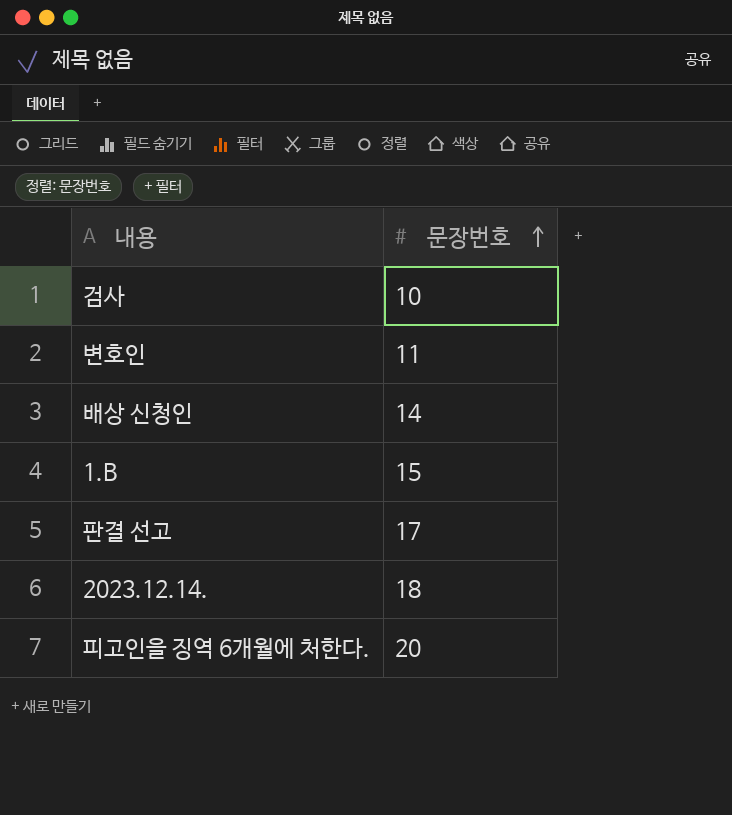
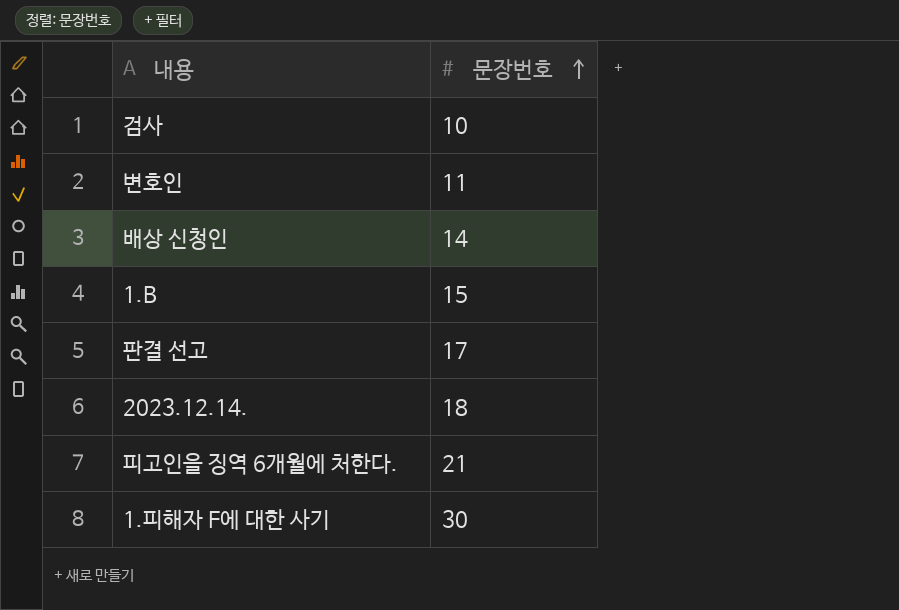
피고인을 징역 6개월에 처한다. | 문장번호: 20 -> 21
row 1.피해자 F에 대한 사기: none -> 30

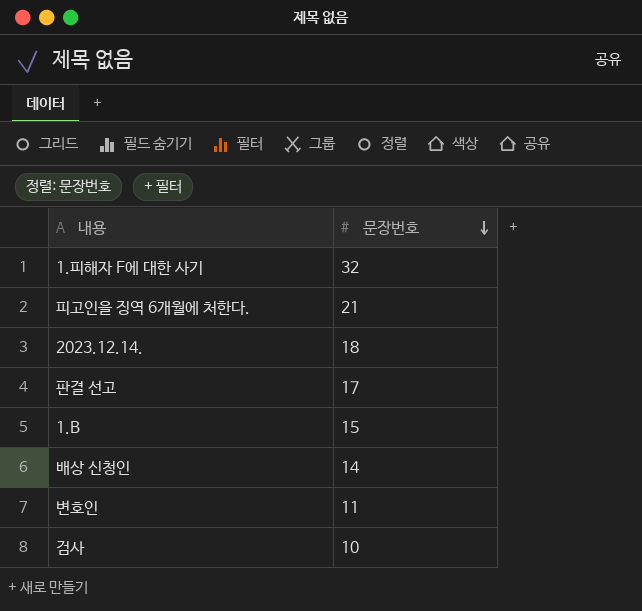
row order: 문장번호 ascending -> 문장번호 descending
1.피해자 F에 대한 사기 | 문장번호: 30 -> 32

